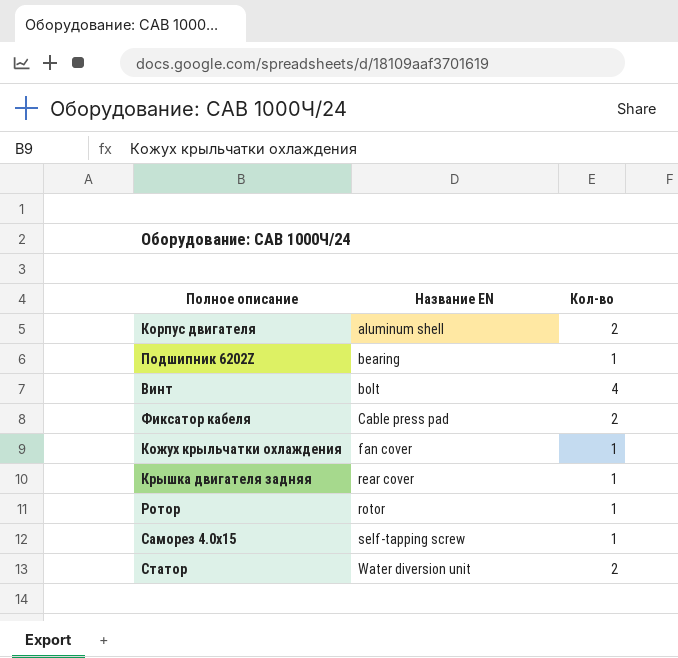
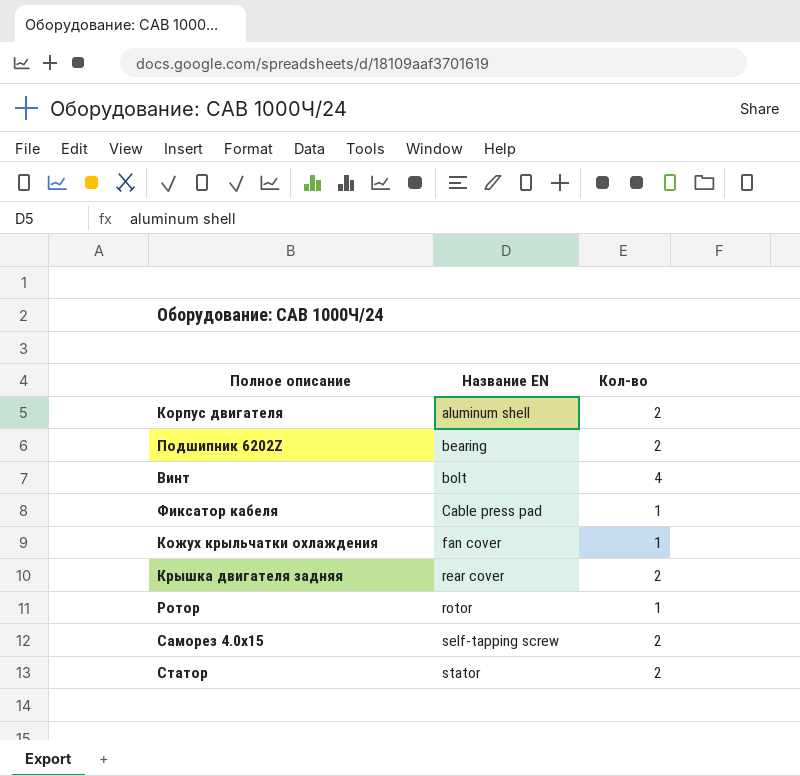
Подшипник 6202Z | Кол-во: 1 -> 2
Фиксатор кабеля | Кол-во: 2 -> 1
Крышка двигателя задняя | Кол-во: 1 -> 2
Саморез 4.0х15 | Кол-во: 1 -> 2
Статор | Название EN: Water diversion unit -> stator

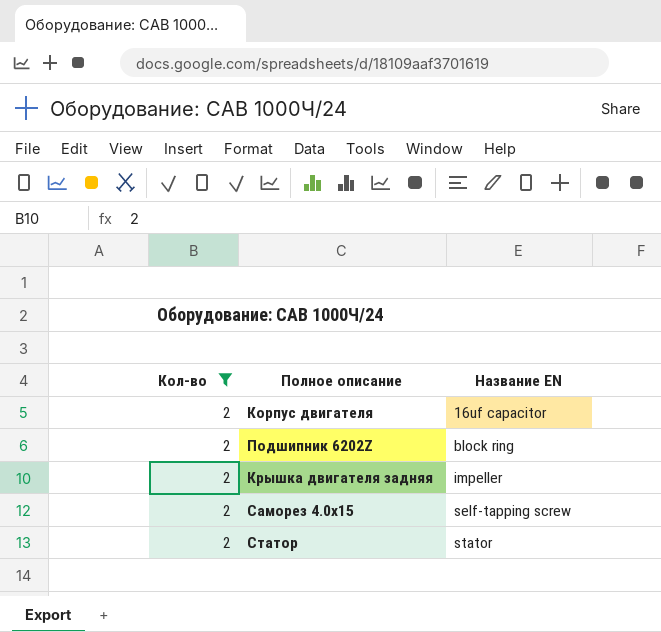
filter: none -> Кол-во = 2
column Кол-во | position: 3 -> 1
Корпус двигателя | Название EN: aluminum shell -> 16uf capacitor
Подшипник 6202Z | Название EN: bearing -> block ring
Крышка двигателя задняя | Название EN: rear cover -> impeller

